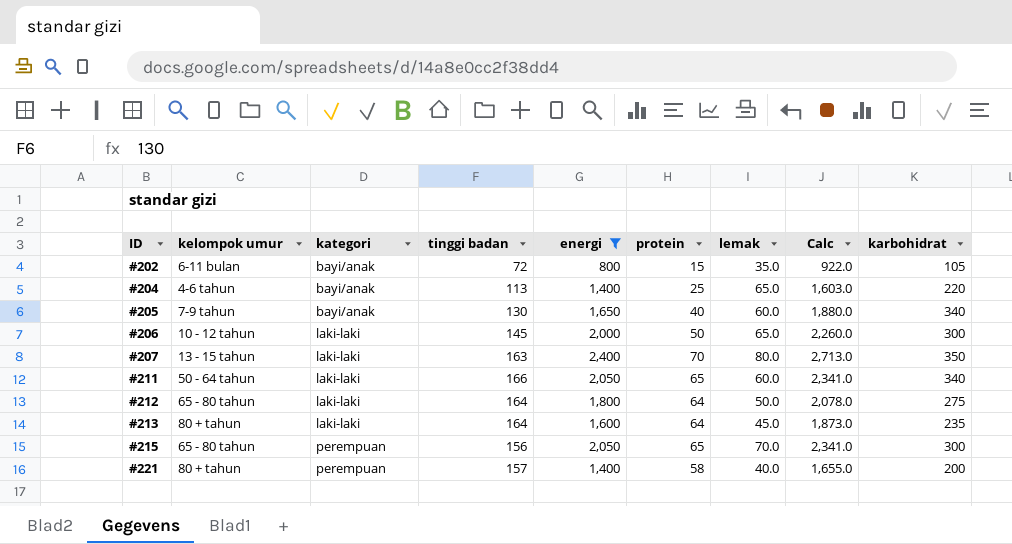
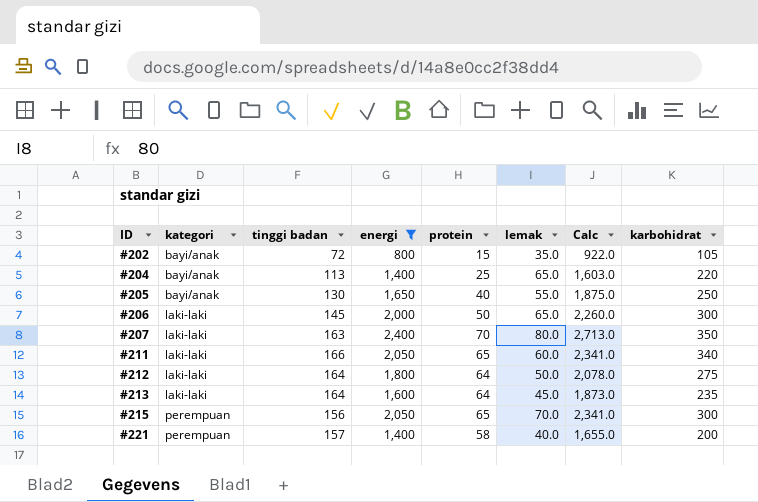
column kelompok umur | position: 2 -> none
#205 | lemak: 60.0 -> 55.0
#205 | Calc: 1,880.0 -> 1,875.0
#205 | karbohidrat: 340 -> 250

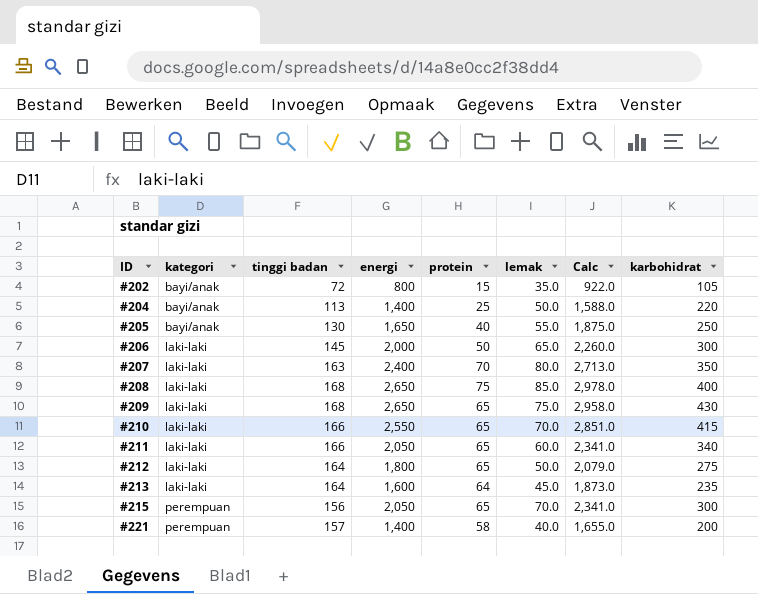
filter: energi <= 2,400 -> none
#204 | lemak: 65.0 -> 50.0
#204 | Calc: 1,603.0 -> 1,588.0
#212 | protein: 64 -> 65
#212 | Calc: 2,078.0 -> 2,079.0

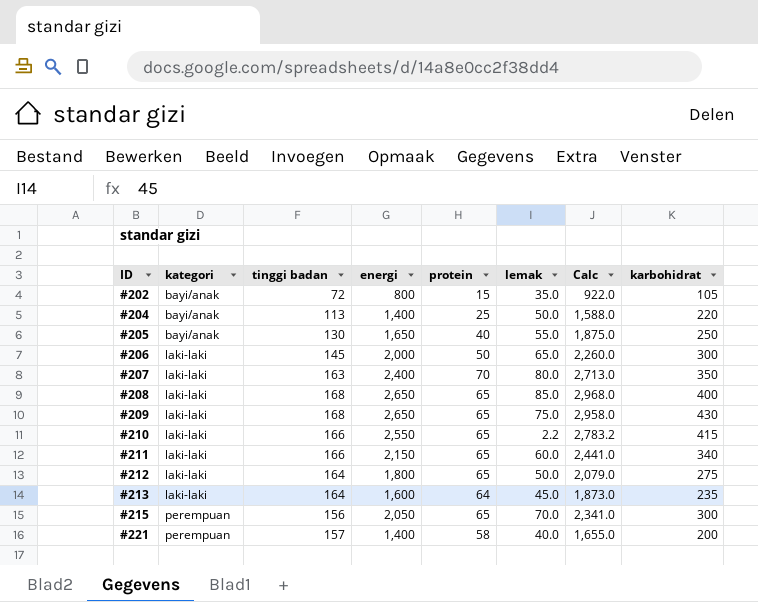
#208 | protein: 75 -> 65
#208 | Calc: 2,978.0 -> 2,968.0
#210 | lemak: 70.0 -> 2.2
#210 | Calc: 2,851.0 -> 2,783.2
#211 | energi: 2,050 -> 2,150
#211 | Calc: 2,341.0 -> 2,441.0

